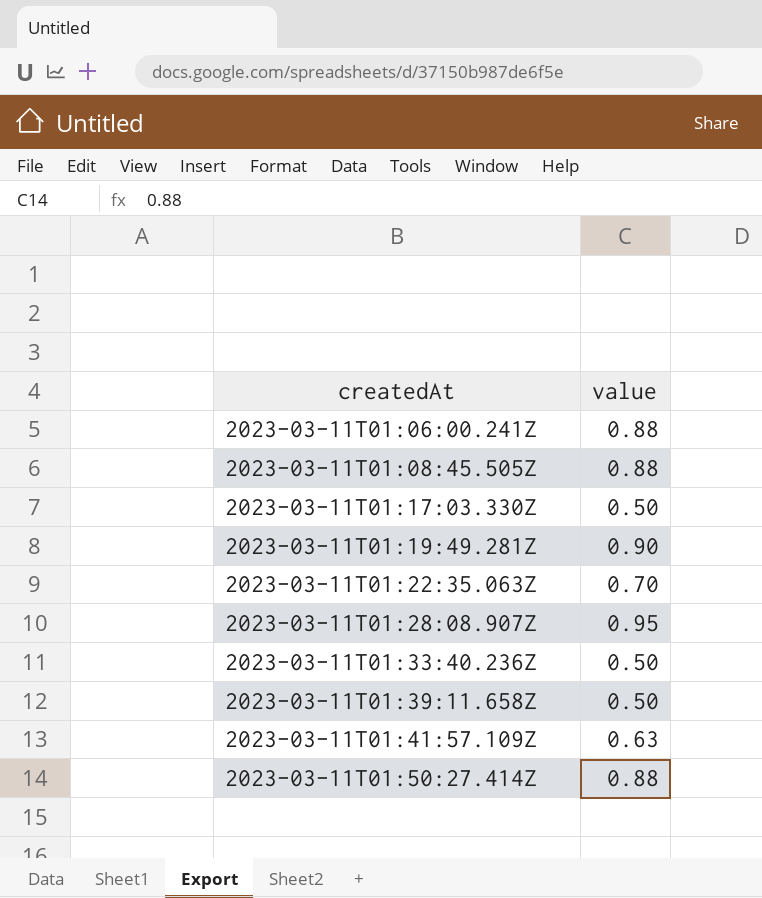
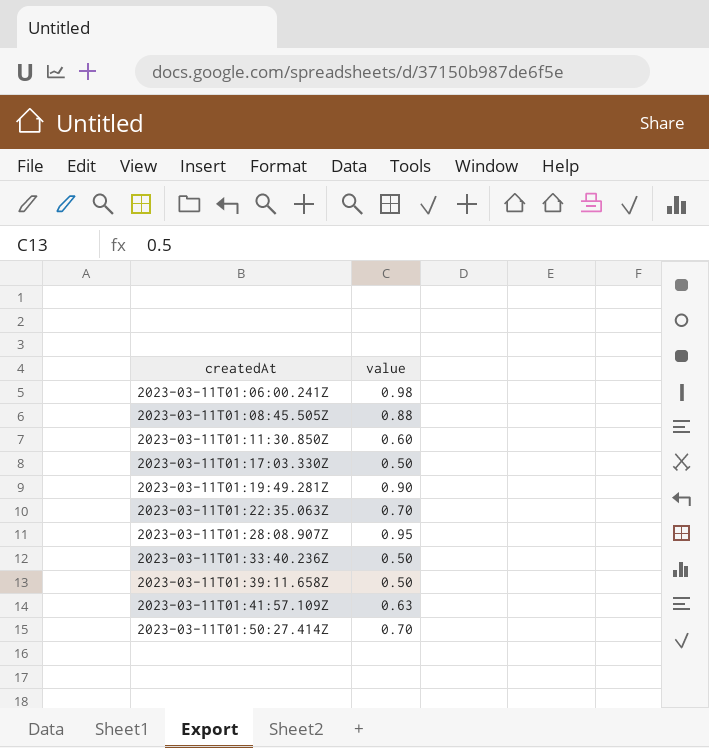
2023-03-11T01:06:00.241Z | value: 0.88 -> 0.98
row 2023-03-11T01:11:30.850Z: none -> 0.60
2023-03-11T01:50:27.414Z | value: 0.88 -> 0.70

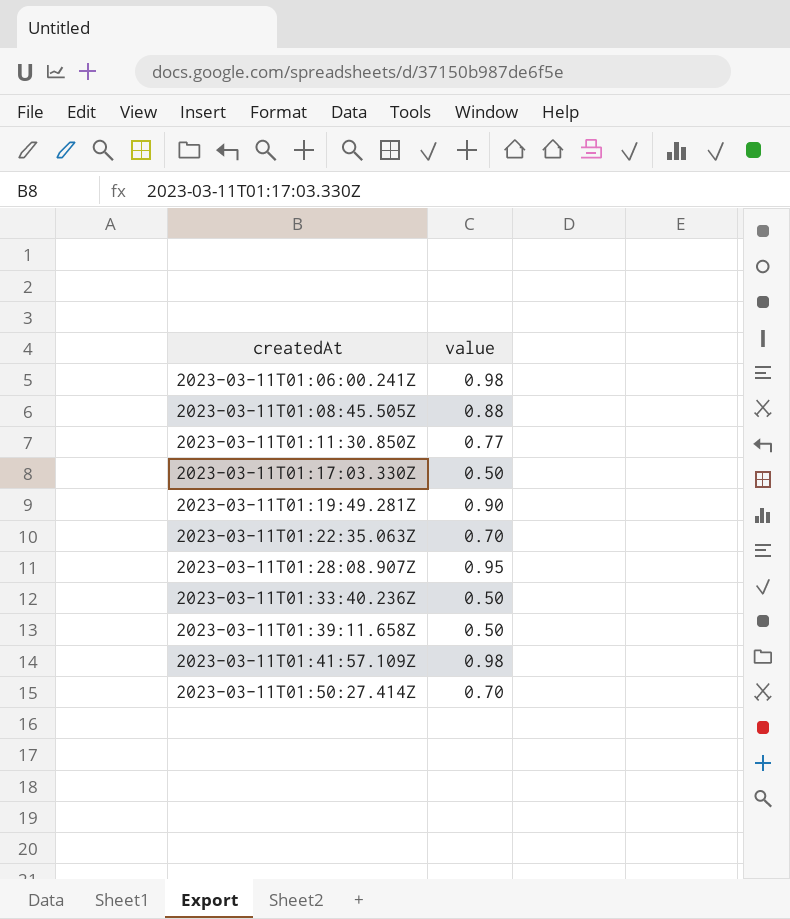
2023-03-11T01:11:30.850Z | value: 0.60 -> 0.77
2023-03-11T01:41:57.109Z | value: 0.63 -> 0.98

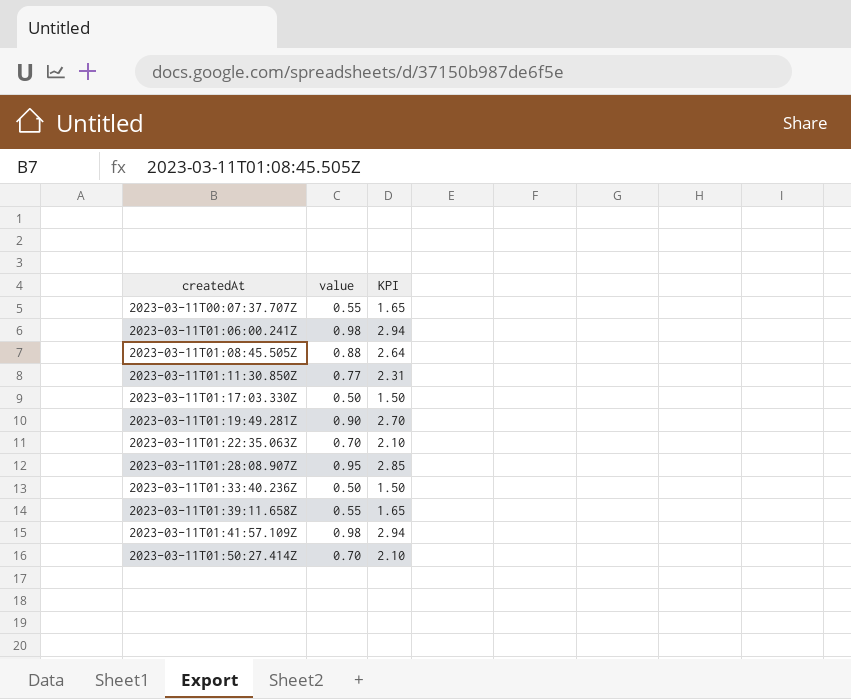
column KPI | formula: none -> [value] * 3
row 2023-03-11T00:07:37.707Z: none -> 0.55 | 1.65
2023-03-11T01:39:11.658Z | value: 0.50 -> 0.55

